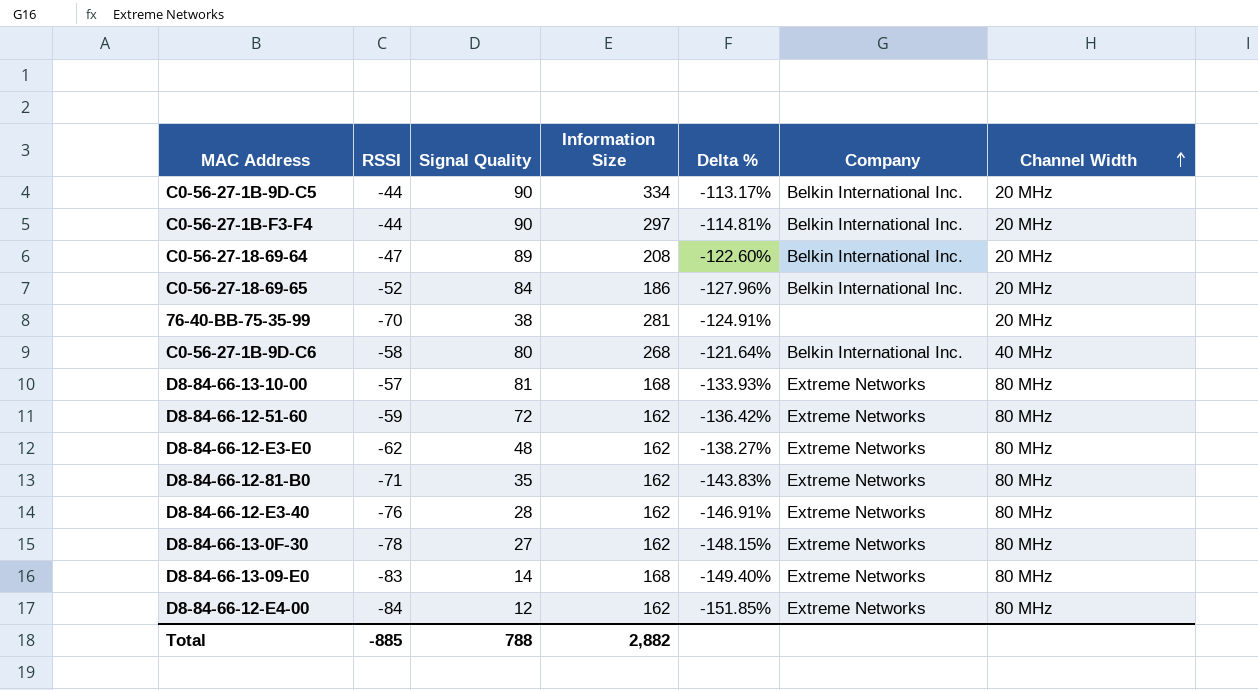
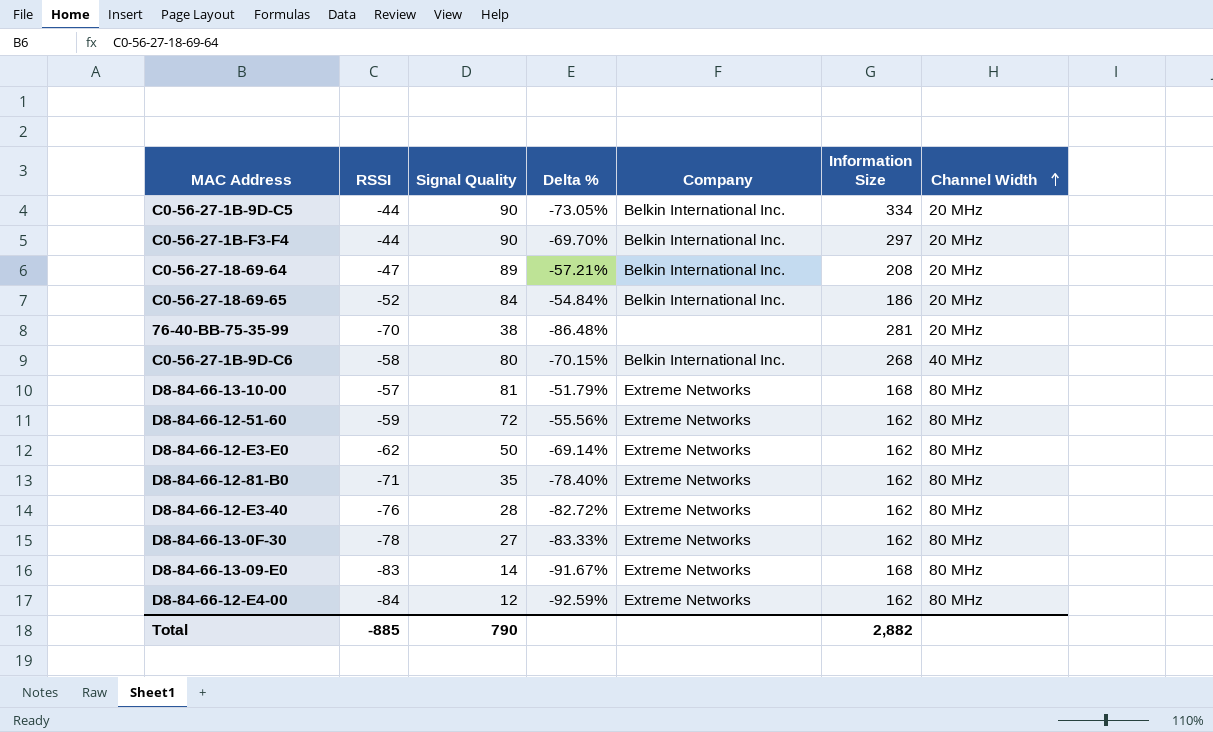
column Delta % | formula: ([RSSI] - [Information Size]) / [Information Size] -> ([Signal Quality] - [Information Size]) / [Information Size]
column Information Size | position: 4 -> 6
D8-84-66-12-E3-E0 | Signal Quality: 48 -> 50
Total | Signal Quality: 788 -> 790

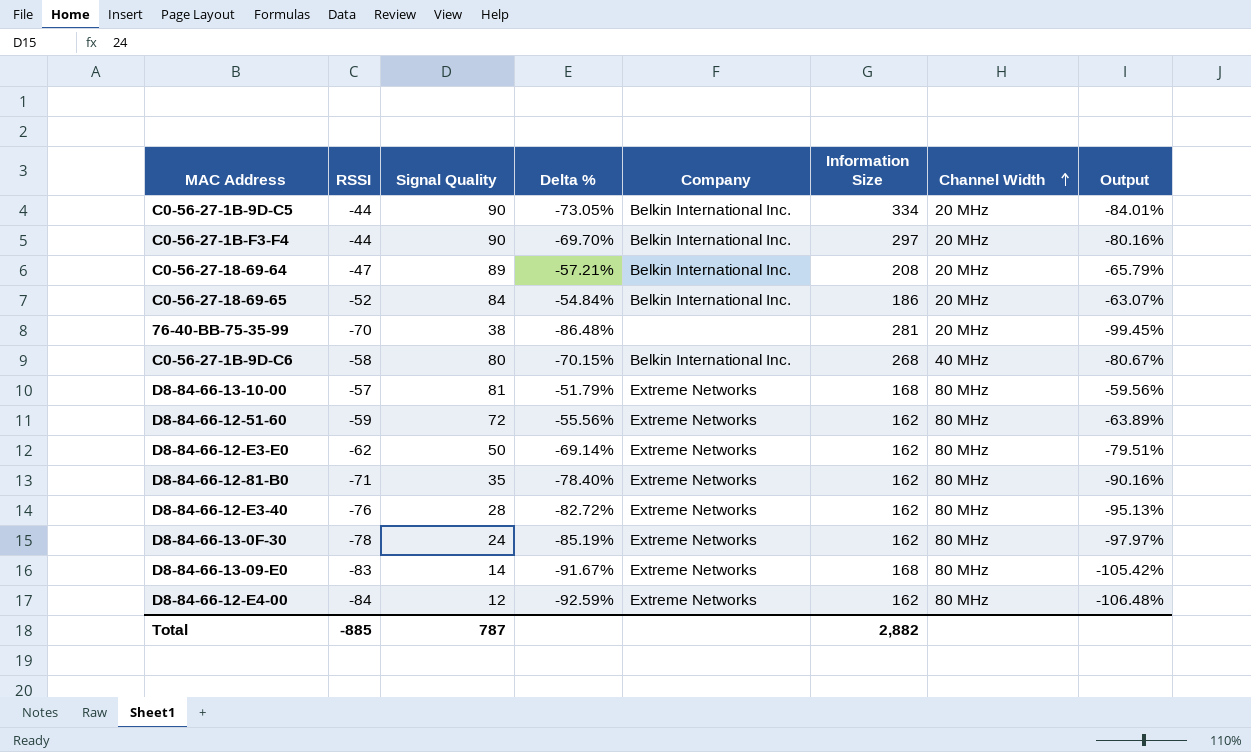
column Output | formula: none -> [Delta %] * 1.15
D8-84-66-13-0F-30 | Signal Quality: 27 -> 24
D8-84-66-13-0F-30 | Delta %: -83.33% -> -85.19%
Total | Signal Quality: 790 -> 787

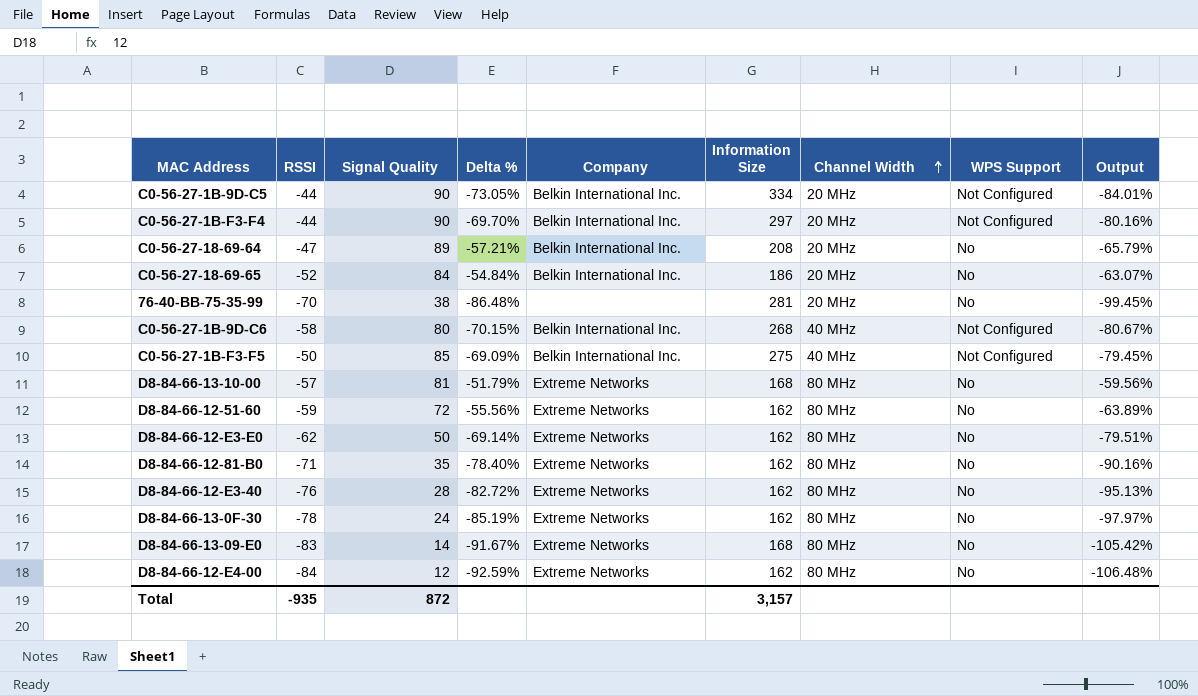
column WPS Support | position: none -> 8
row C0-56-27-1B-F3-F5: none -> -50 | 85 | -69.09% | Belkin International Inc. | 275 | 40 MHz | Not Configured | -79.45%
Total | RSSI: -885 -> -935
Total | Signal Quality: 787 -> 872
Total | Information Size: 2,882 -> 3,157

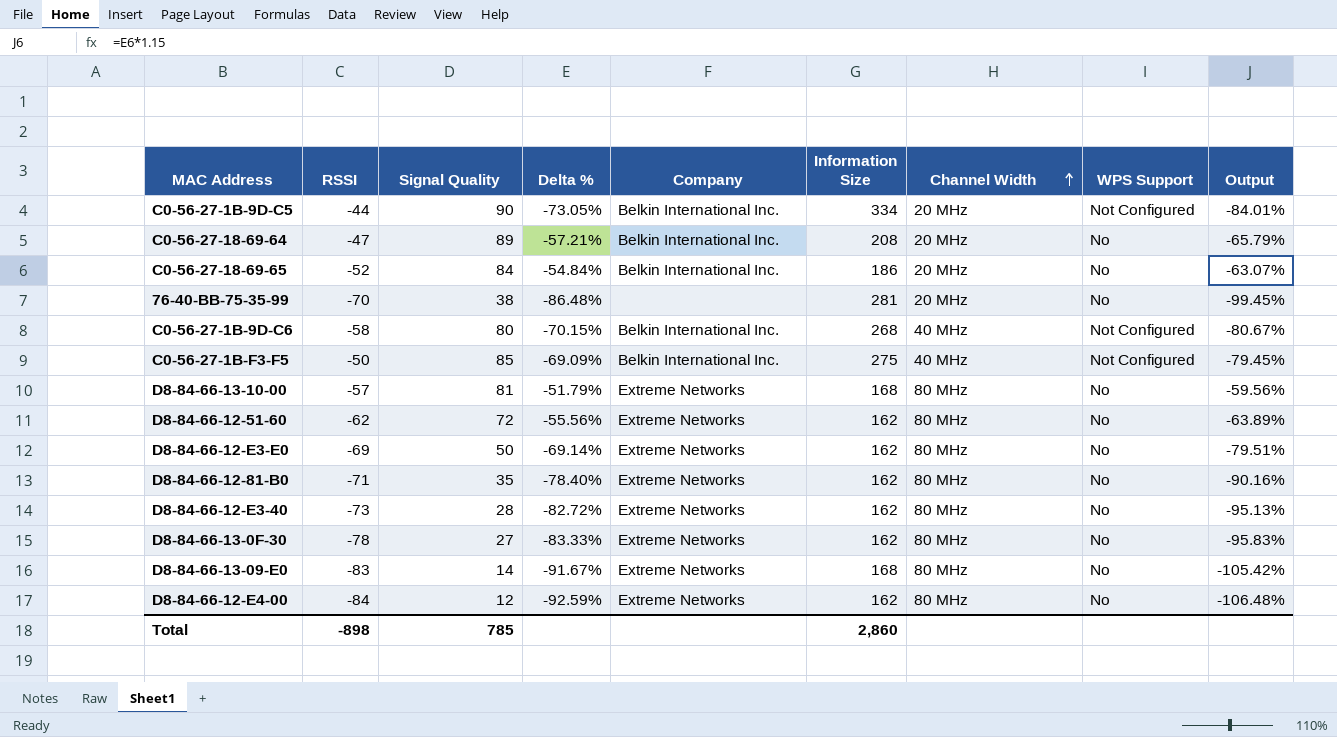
row C0-56-27-1B-F3-F4: -44 | 90 | -69.70% | Belkin International Inc. | 297 | 20 MHz | Not Configured | -80.16% -> none
D8-84-66-12-51-60 | RSSI: -59 -> -62
D8-84-66-12-E3-E0 | RSSI: -62 -> -69
D8-84-66-12-E3-40 | RSSI: -76 -> -73
D8-84-66-13-0F-30 | Signal Quality: 24 -> 27
D8-84-66-13-0F-30 | Delta %: -85.19% -> -83.33%
D8-84-66-13-0F-30 | Output: -97.97% -> -95.83%
Total | RSSI: -935 -> -898
Total | Signal Quality: 872 -> 785
Total | Information Size: 3,157 -> 2,860

